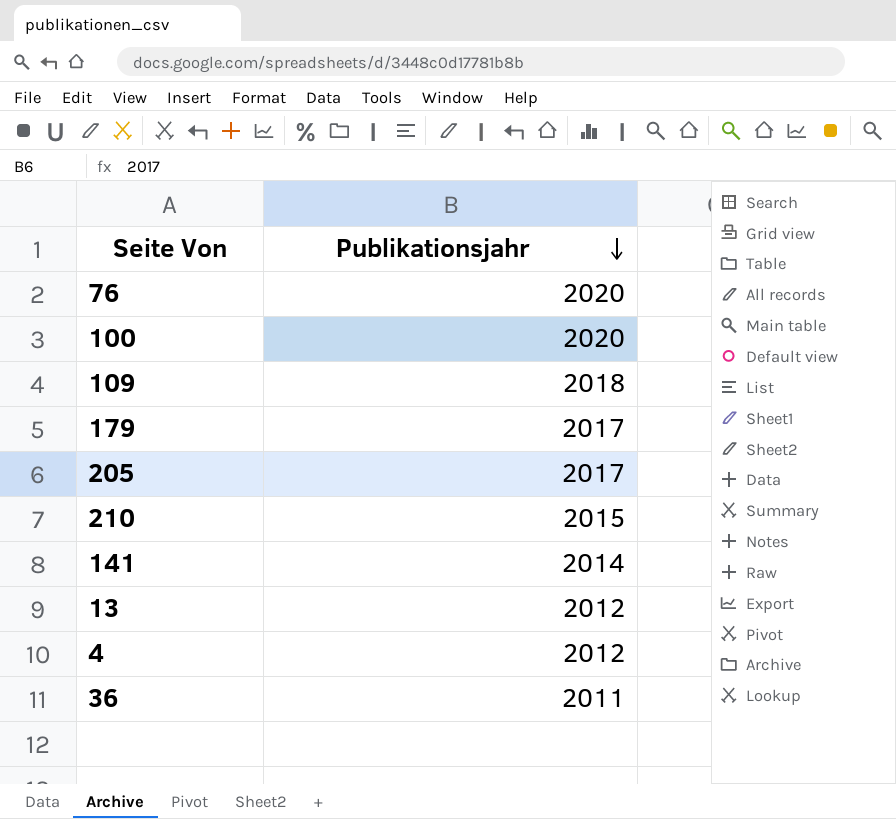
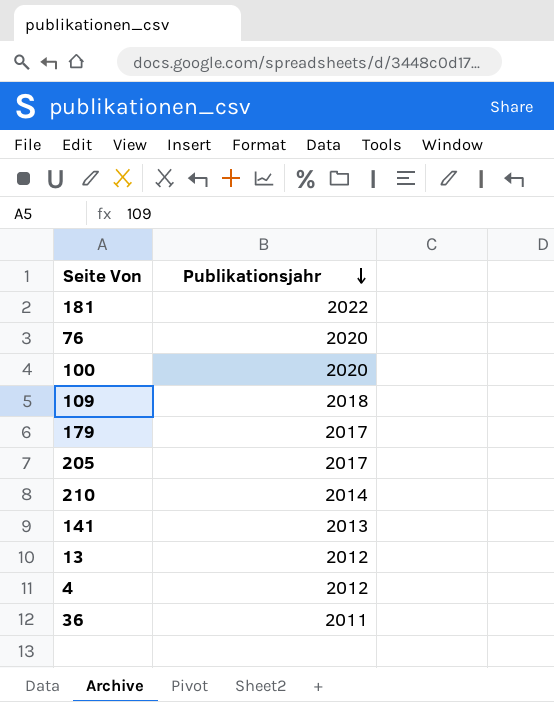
row 181: none -> 2022
210 | Publikationsjahr: 2015 -> 2014
141 | Publikationsjahr: 2014 -> 2013

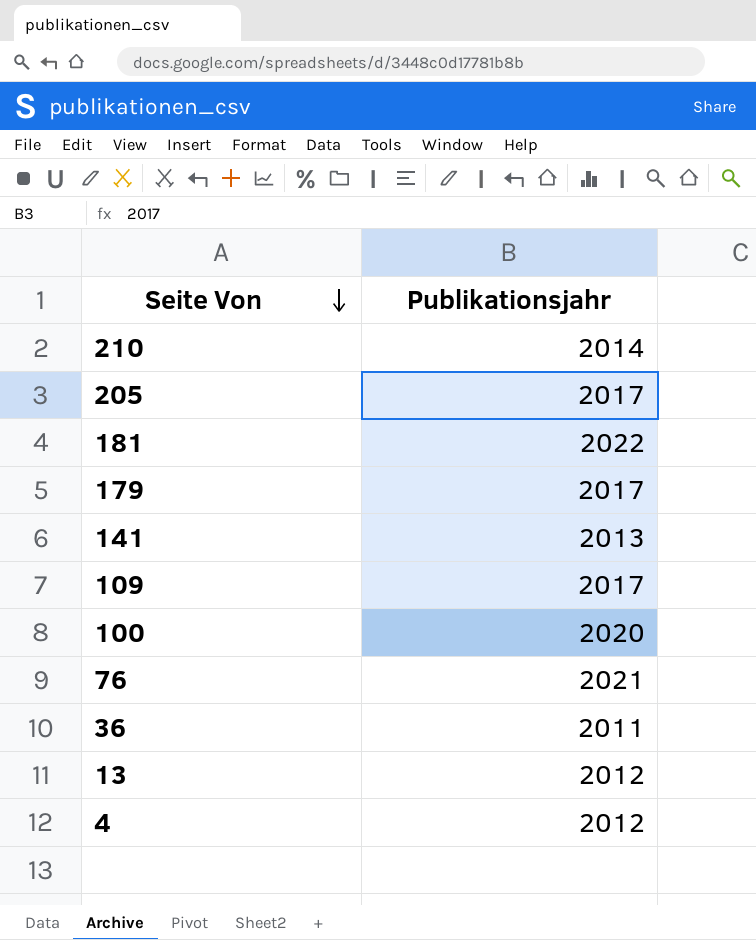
row order: Publikationsjahr descending -> Seite Von descending
109 | Publikationsjahr: 2018 -> 2017
76 | Publikationsjahr: 2020 -> 2021

